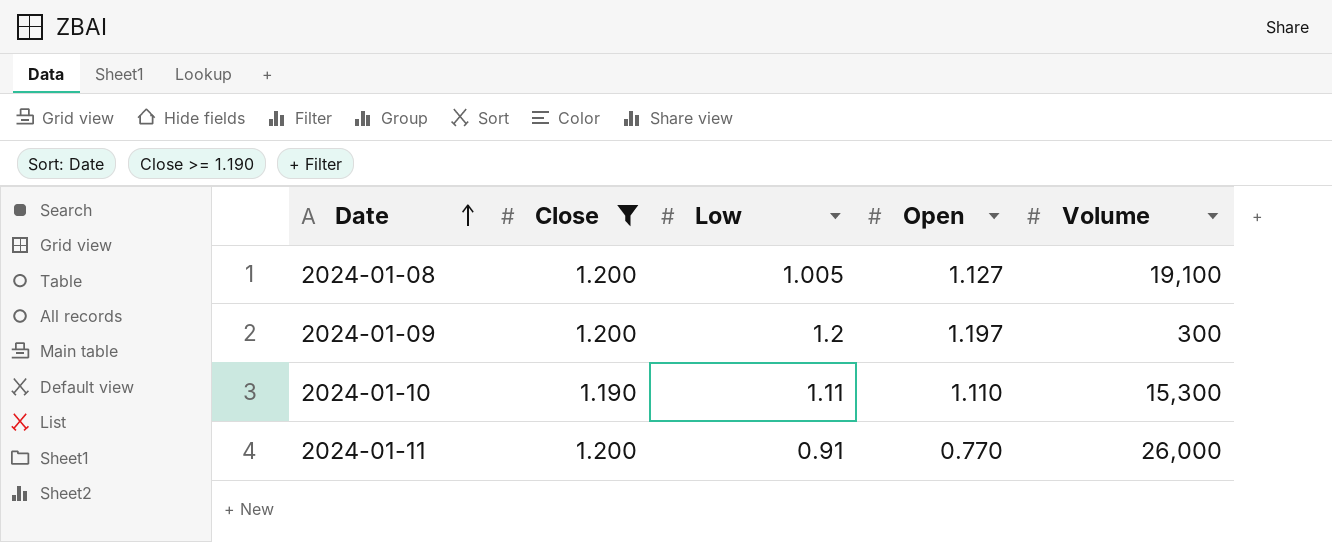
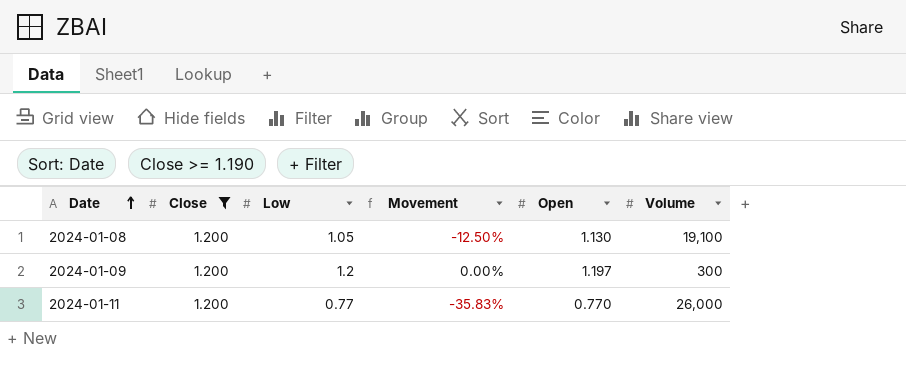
column Movement | formula: none -> ([Low] - [Close]) / [Close]
row 2024-01-10: 1.190 | 1.11 | 1.110 | 15,300 -> none
2024-01-08 | Low: 1.005 -> 1.05
2024-01-08 | Open: 1.127 -> 1.130
2024-01-11 | Low: 0.91 -> 0.77

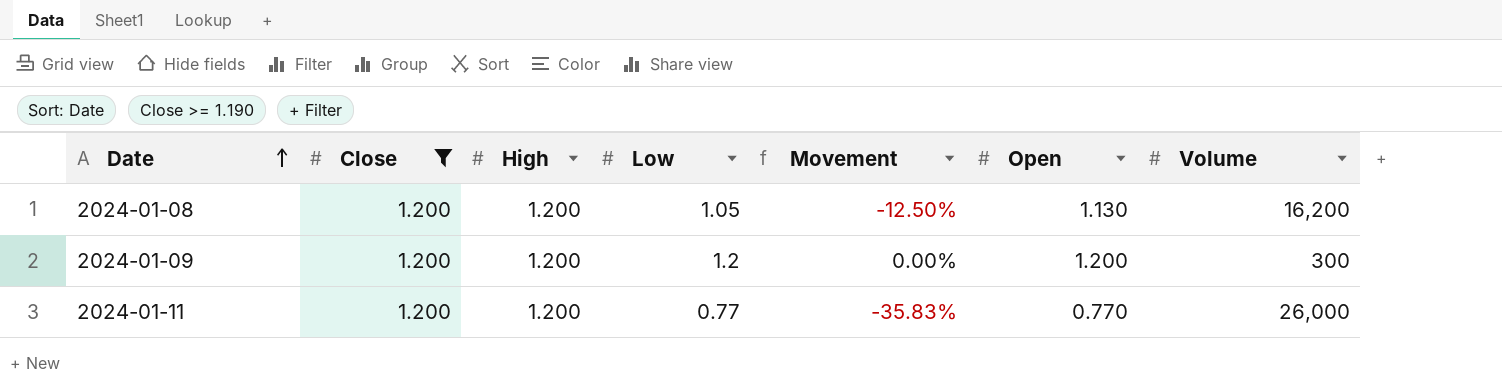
column High | position: none -> 3
2024-01-08 | Volume: 19,100 -> 16,200
2024-01-09 | Open: 1.197 -> 1.200

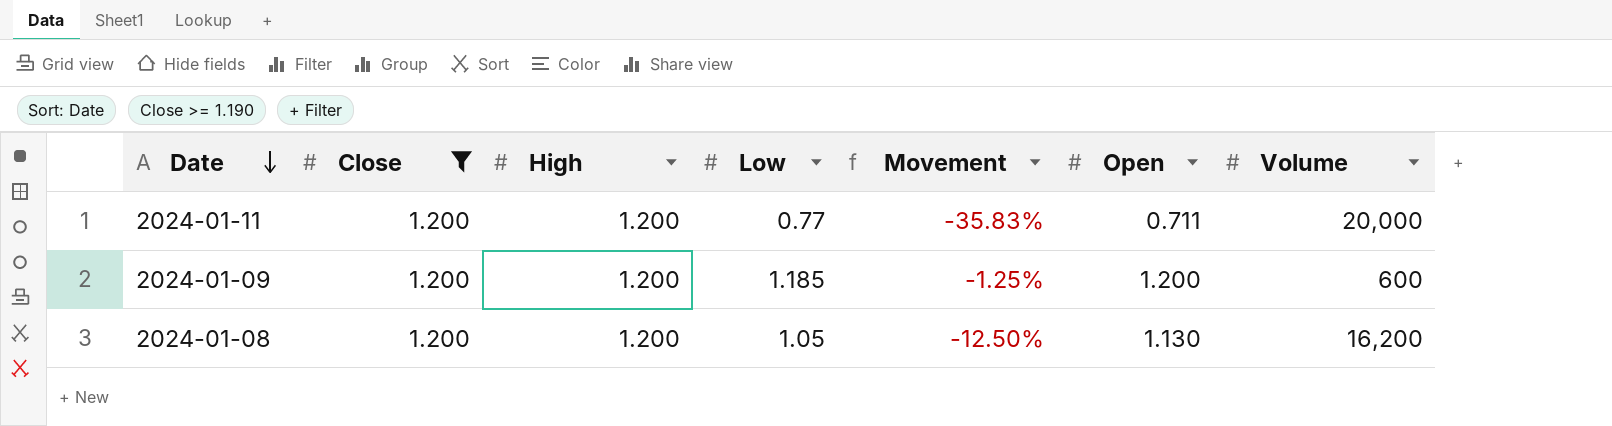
row order: Date ascending -> Date descending
2024-01-11 | Open: 0.770 -> 0.711
2024-01-11 | Volume: 26,000 -> 20,000
2024-01-09 | Low: 1.2 -> 1.185
2024-01-09 | Movement: 0.00% -> -1.25%
2024-01-09 | Volume: 300 -> 600

